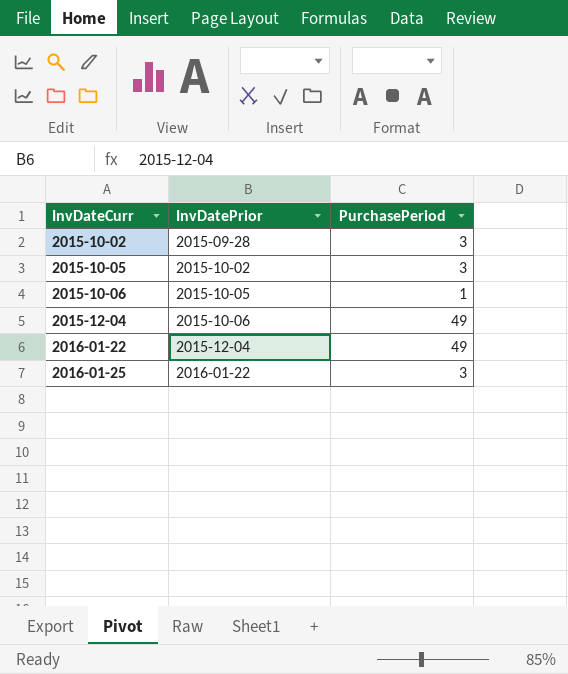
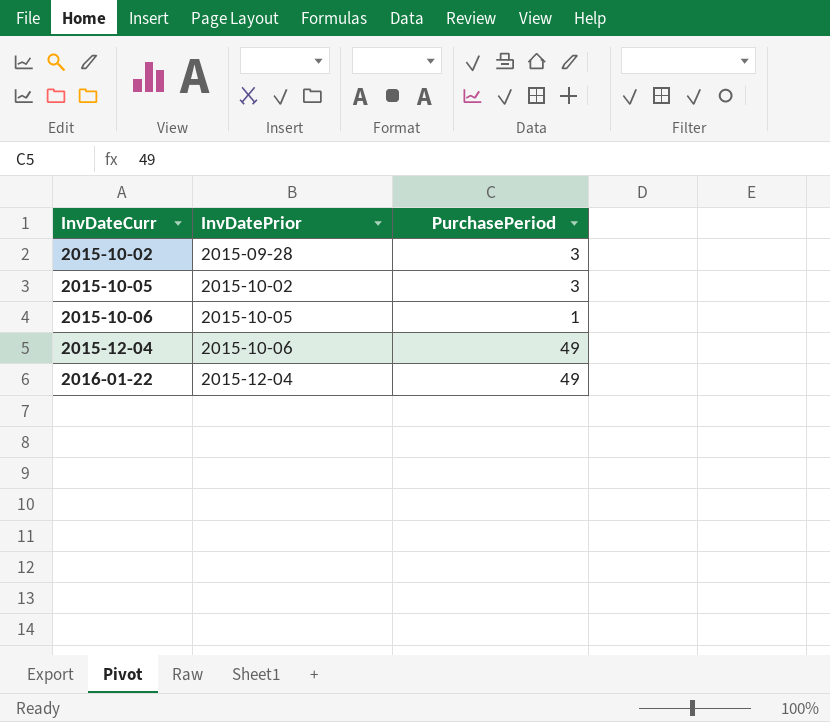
row 2016-01-25: 2016-01-22 | 3 -> none

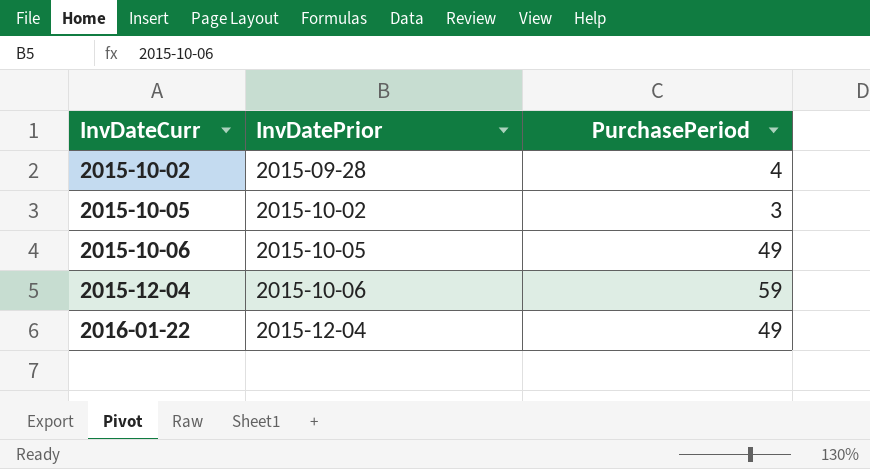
2015-10-02 | PurchasePeriod: 3 -> 4
2015-10-06 | PurchasePeriod: 1 -> 49
2015-12-04 | PurchasePeriod: 49 -> 59

